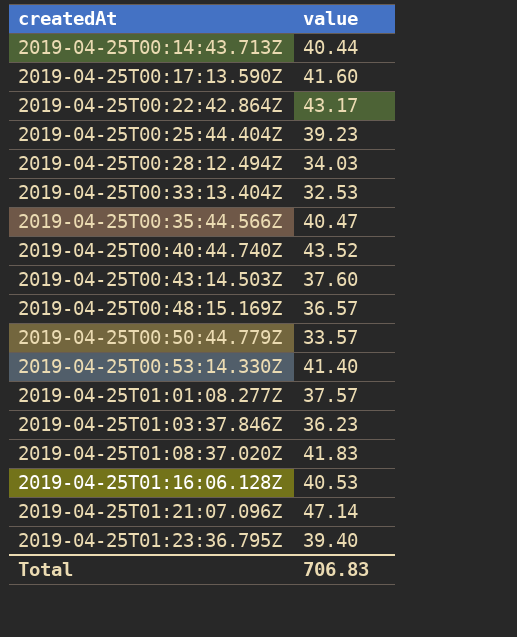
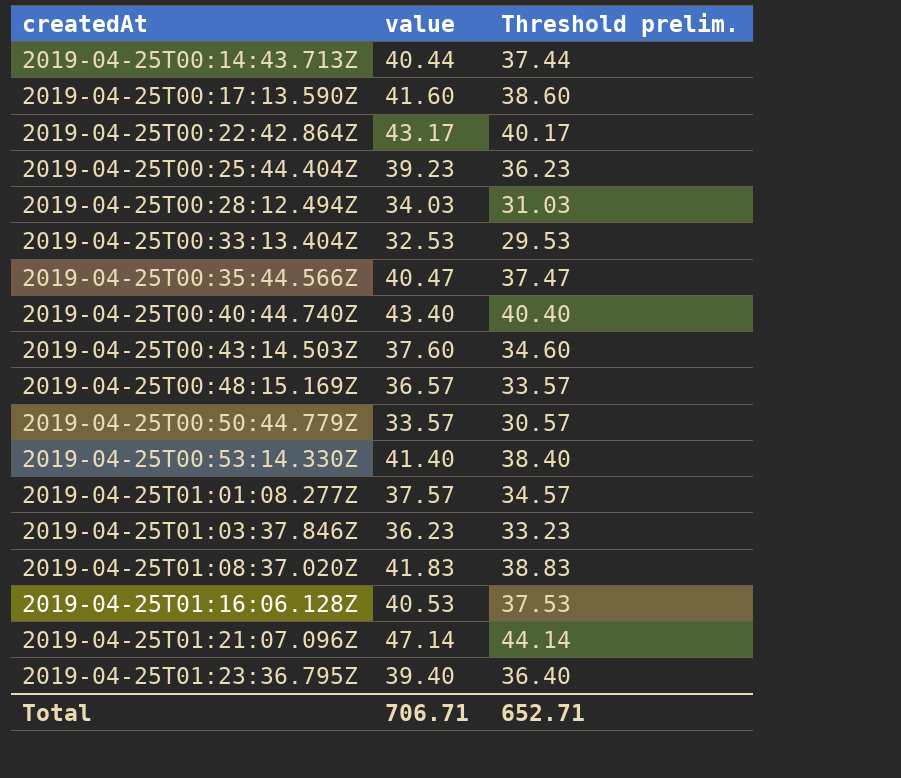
column Threshold prelim. | formula: none -> [value] - 3
2019-04-25T00:40:44.740Z | value: 43.52 -> 43.40
Total | value: 706.83 -> 706.71

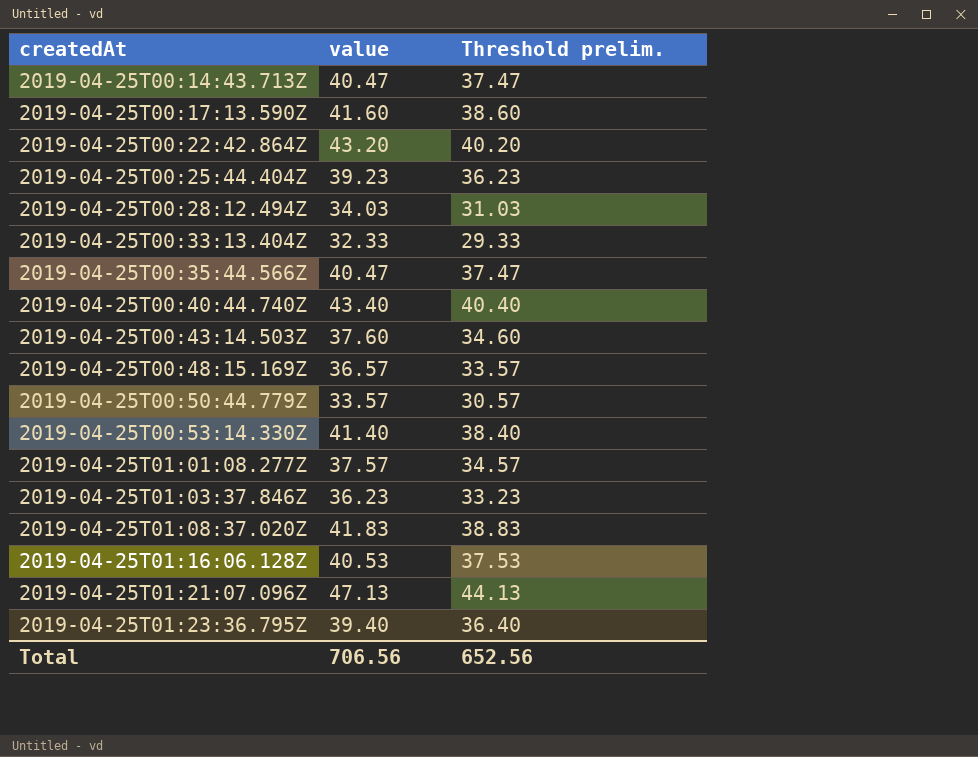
2019-04-25T00:14:43.713Z | value: 40.44 -> 40.47
2019-04-25T00:14:43.713Z | Threshold prelim.: 37.44 -> 37.47
2019-04-25T00:22:42.864Z | value: 43.17 -> 43.20
2019-04-25T00:22:42.864Z | Threshold prelim.: 40.17 -> 40.20
2019-04-25T00:33:13.404Z | value: 32.53 -> 32.33
2019-04-25T00:33:13.404Z | Threshold prelim.: 29.53 -> 29.33
2019-04-25T01:21:07.096Z | value: 47.14 -> 47.13
2019-04-25T01:21:07.096Z | Threshold prelim.: 44.14 -> 44.13
Total | value: 706.71 -> 706.56
Total | Threshold prelim.: 652.71 -> 652.56

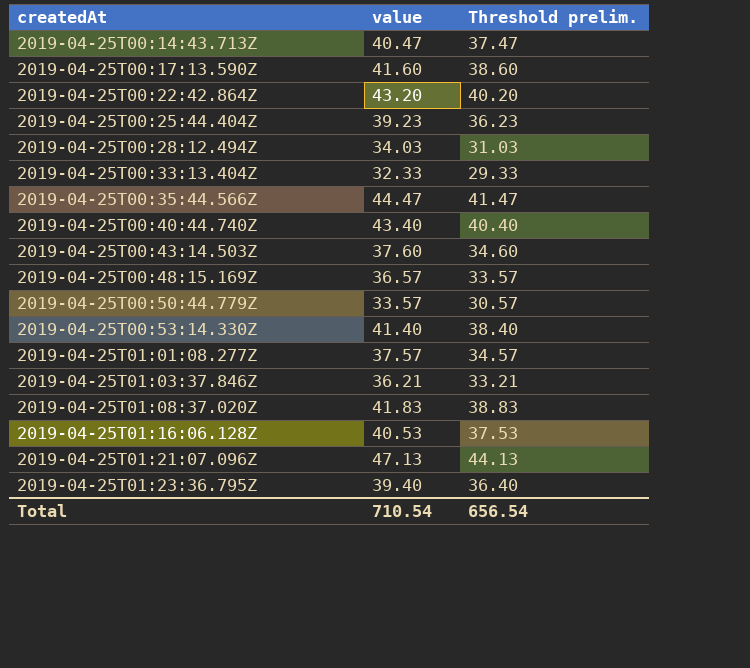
2019-04-25T00:35:44.566Z | value: 40.47 -> 44.47
2019-04-25T00:35:44.566Z | Threshold prelim.: 37.47 -> 41.47
2019-04-25T01:03:37.846Z | value: 36.23 -> 36.21
2019-04-25T01:03:37.846Z | Threshold prelim.: 33.23 -> 33.21
Total | value: 706.56 -> 710.54
Total | Threshold prelim.: 652.56 -> 656.54

